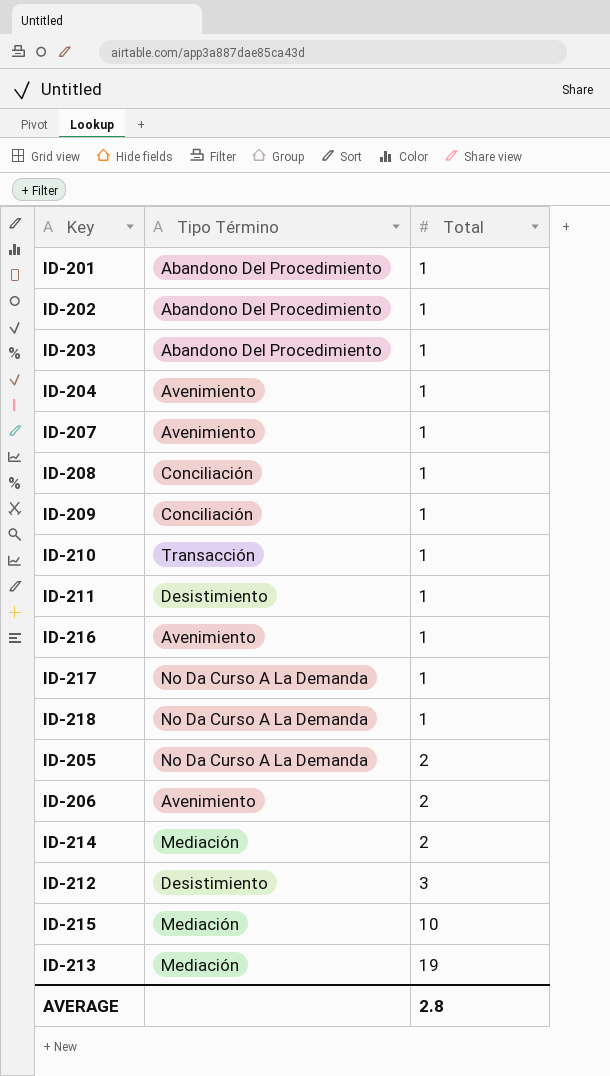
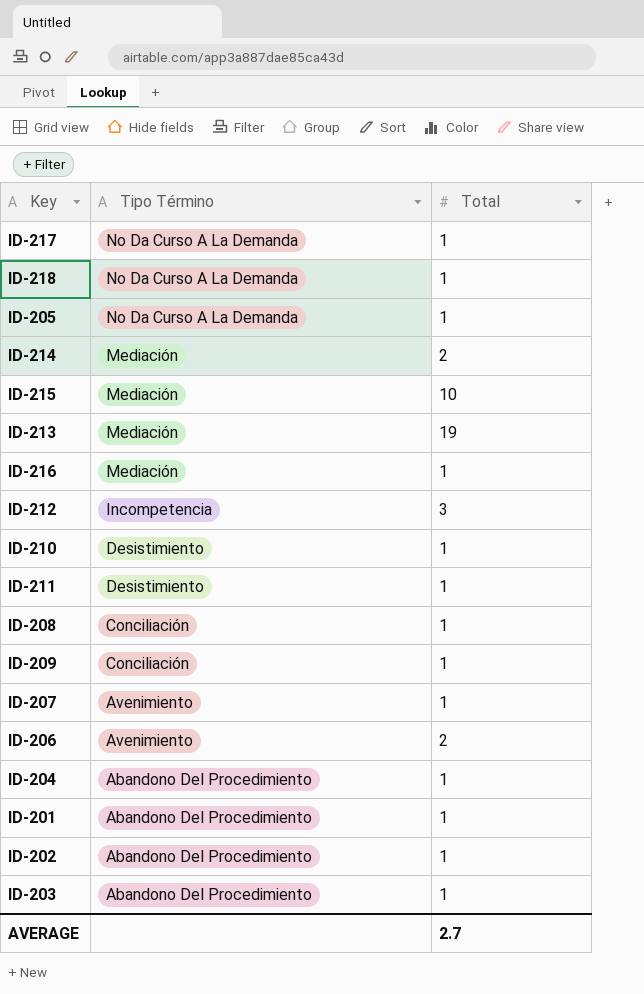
row order: Total ascending -> Tipo Término descending
ID-205 | Total: 2 -> 1
ID-216 | Tipo Término: Avenimiento -> Mediación
ID-212 | Tipo Término: Desistimiento -> Incompetencia
ID-210 | Tipo Término: Transacción -> Desistimiento
ID-204 | Tipo Término: Avenimiento -> Abandono Del Procedimiento
AVERAGE | Total: 2.8 -> 2.7

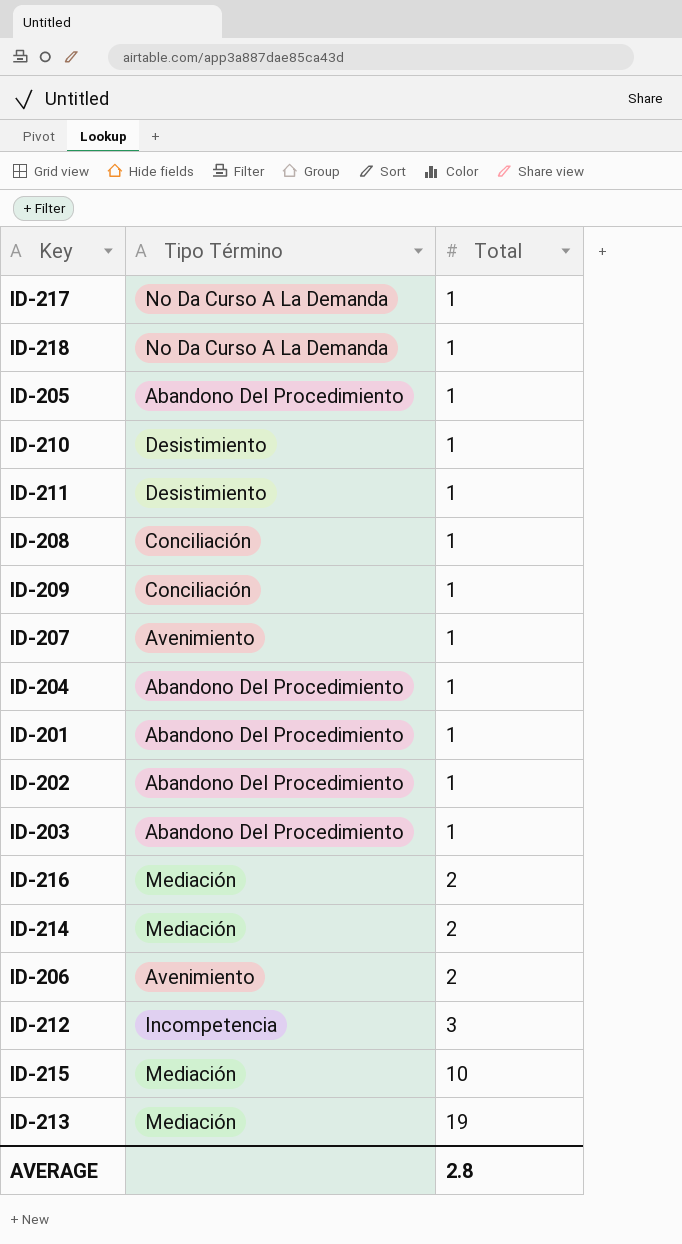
row order: Tipo Término descending -> Total ascending
ID-205 | Tipo Término: No Da Curso A La Demanda -> Abandono Del Procedimiento
ID-216 | Total: 1 -> 2
AVERAGE | Total: 2.7 -> 2.8

